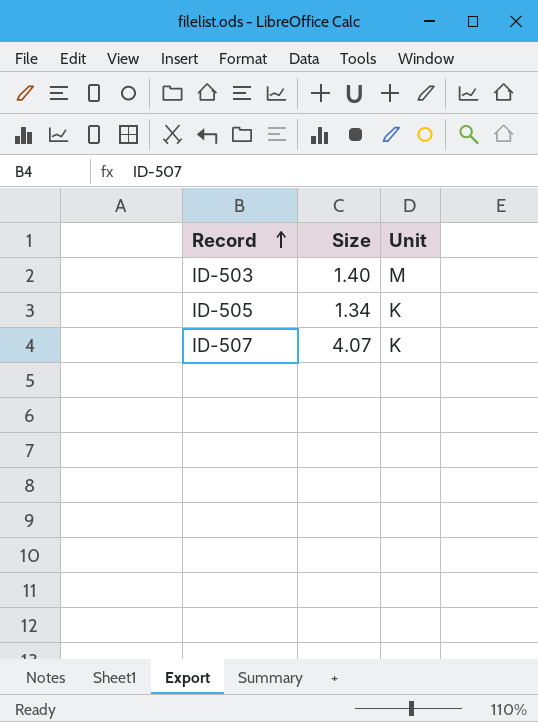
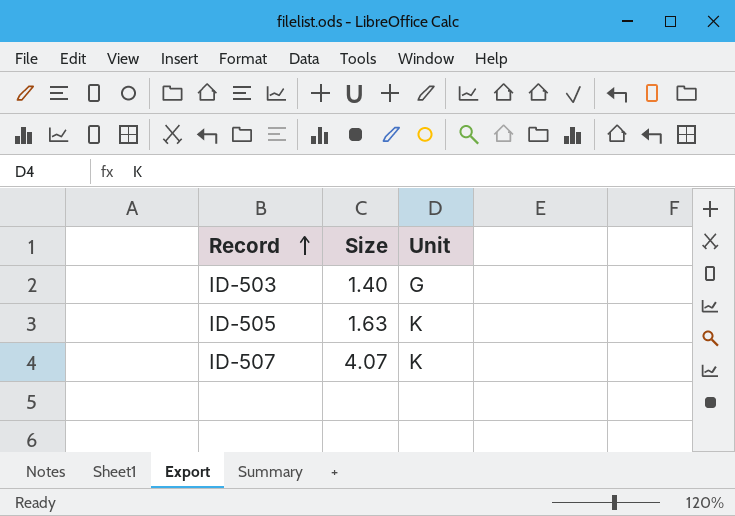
ID-503 | Unit: M -> G
ID-505 | Size: 1.34 -> 1.63

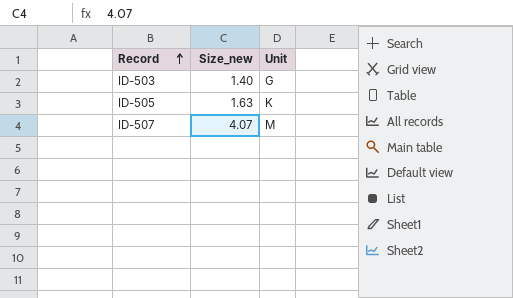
column name: Size -> Size_new
ID-507 | Unit: K -> M

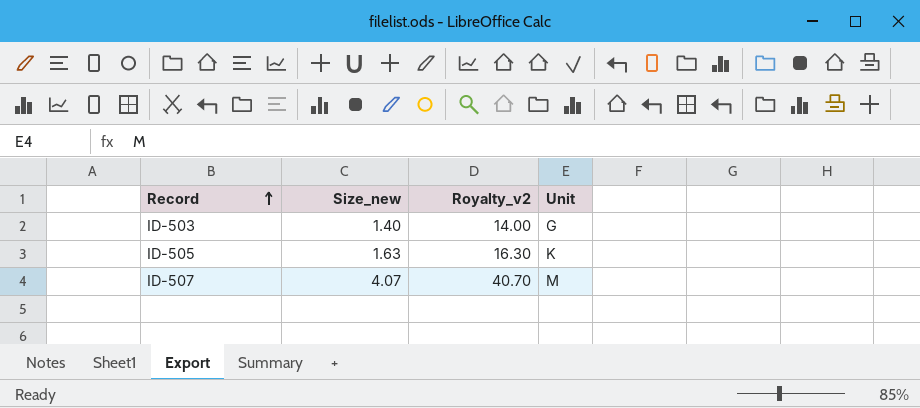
column Royalty_v2 | formula: none -> [Size_new] * 10

